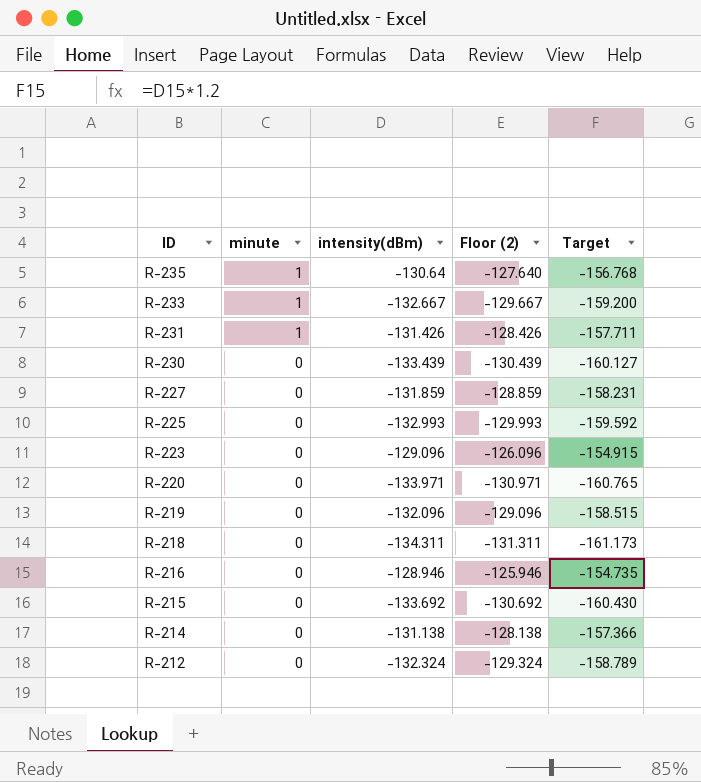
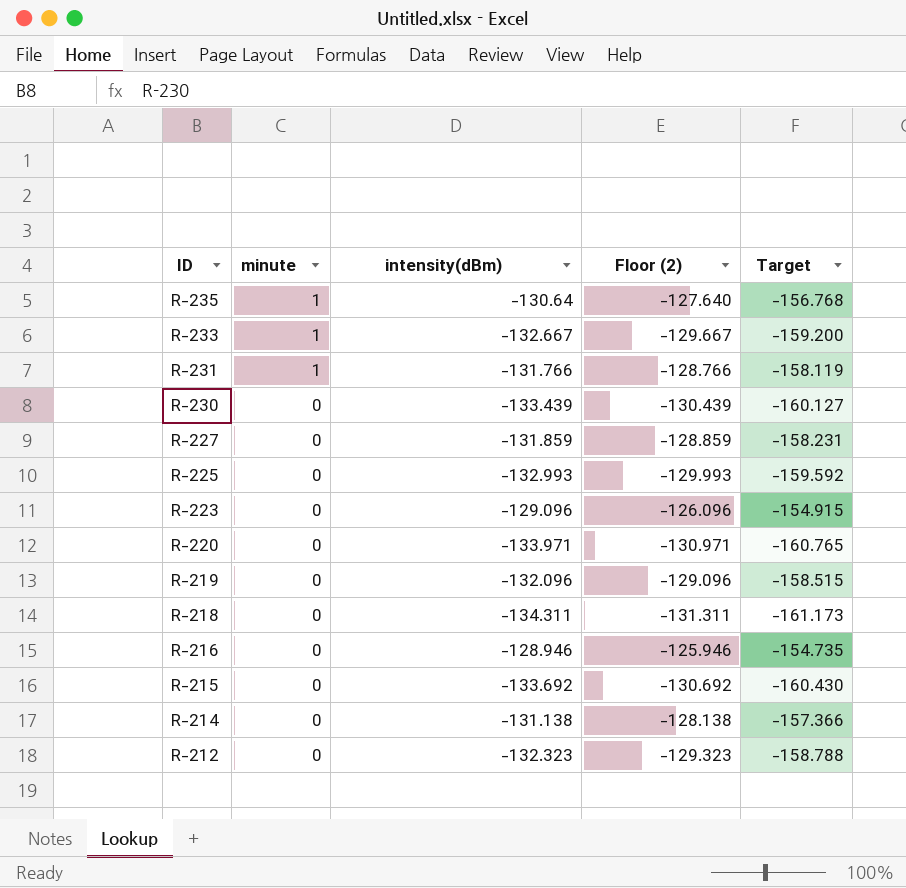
R-231 | intensity(dBm): -131.426 -> -131.766
R-231 | Floor (2): -128.426 -> -128.766
R-231 | Target: -157.711 -> -158.119
R-212 | intensity(dBm): -132.324 -> -132.323
R-212 | Floor (2): -129.324 -> -129.323
R-212 | Target: -158.789 -> -158.788

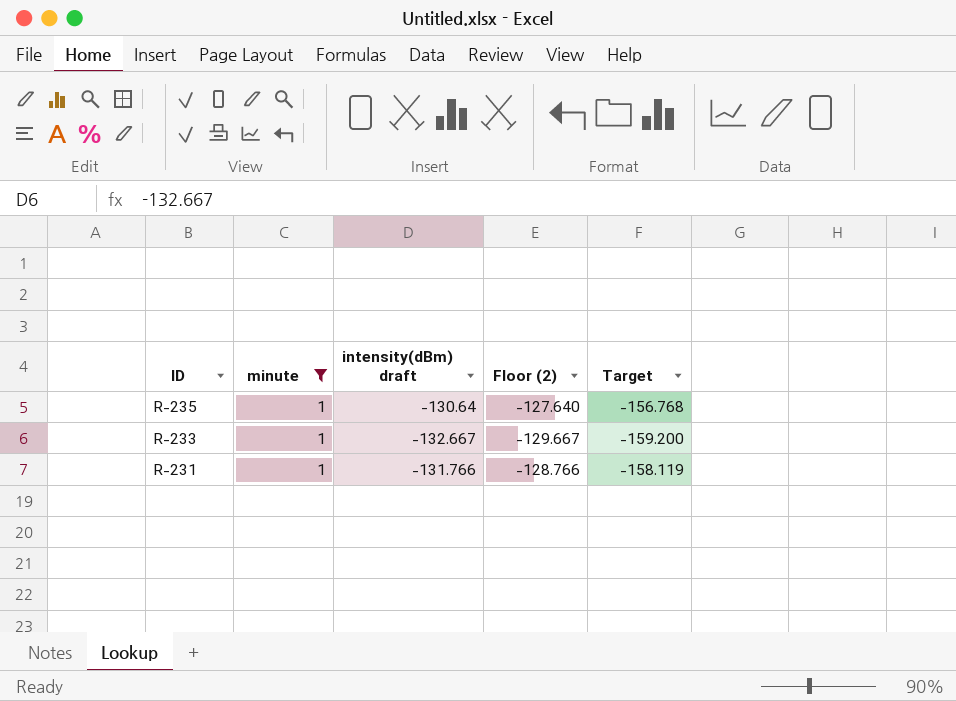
filter: none -> minute = 1
column name: intensity(dBm) -> intensity(dBm) draft

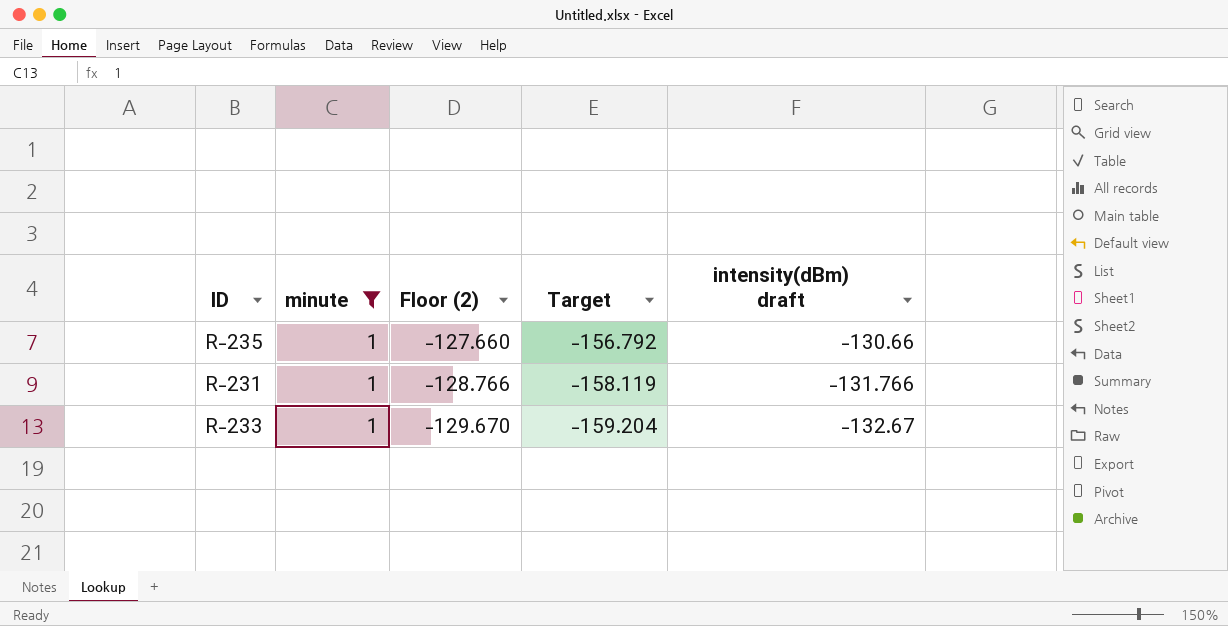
row order: ID descending -> Floor (2) descending
column intensity(dBm) draft | position: 3 -> 5
R-235 | Floor (2): -127.640 -> -127.660
R-235 | Target: -156.768 -> -156.792
R-235 | intensity(dBm) draft: -130.64 -> -130.66
R-233 | Floor (2): -129.667 -> -129.670
R-233 | Target: -159.200 -> -159.204
R-233 | intensity(dBm) draft: -132.667 -> -132.67

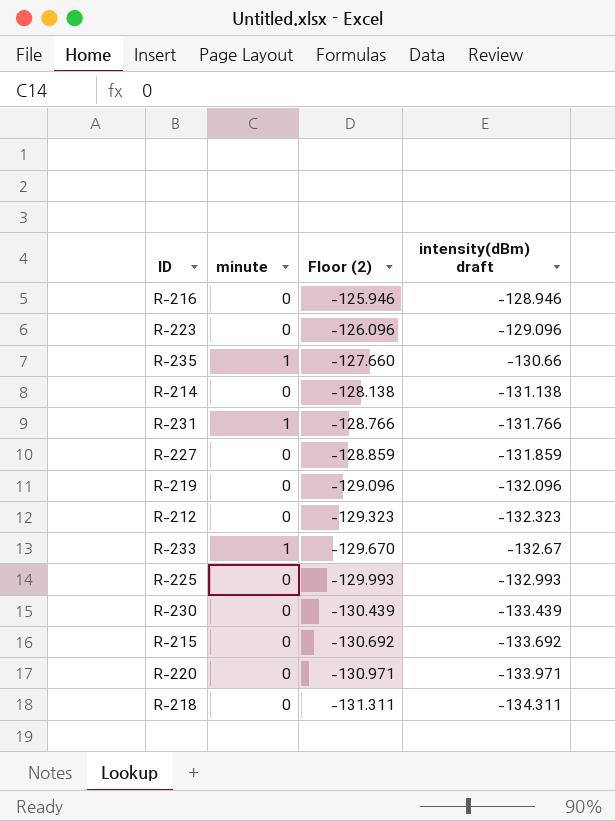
filter: minute = 1 -> none
column Target | formula: [intensity(dBm) draft] * 1.2 -> none

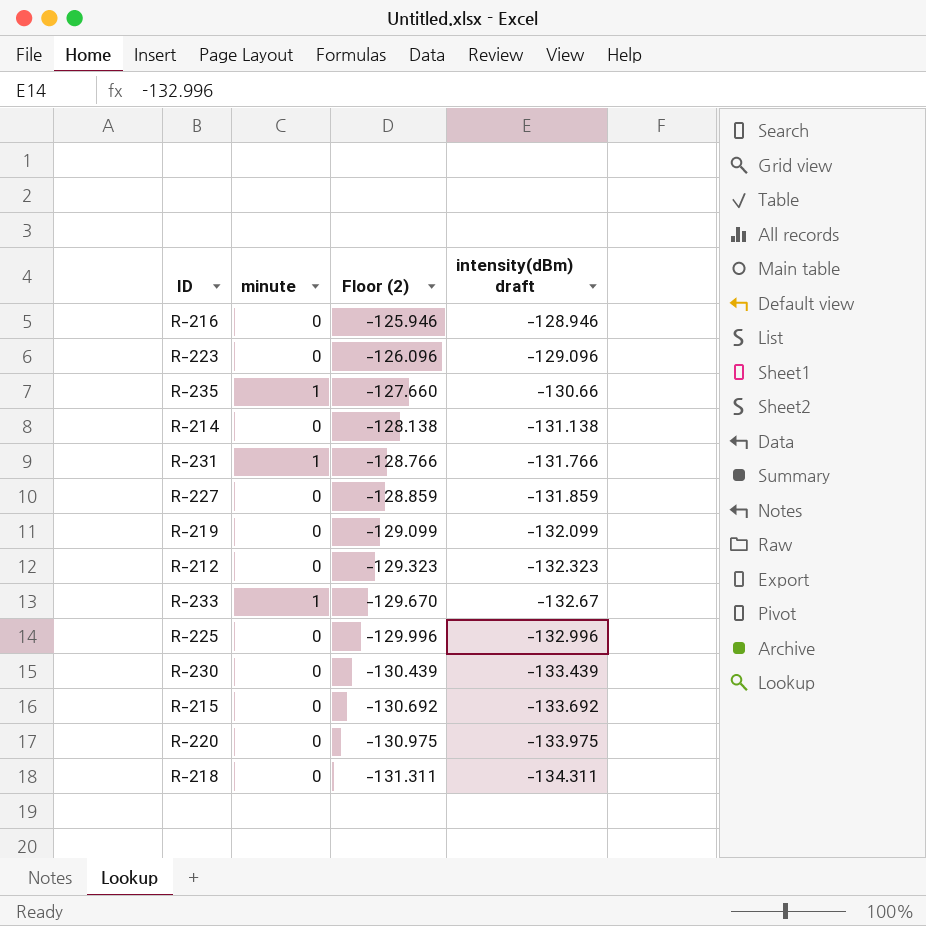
R-219 | Floor (2): -129.096 -> -129.099
R-219 | intensity(dBm) draft: -132.096 -> -132.099
R-225 | Floor (2): -129.993 -> -129.996
R-225 | intensity(dBm) draft: -132.993 -> -132.996
R-220 | Floor (2): -130.971 -> -130.975
R-220 | intensity(dBm) draft: -133.971 -> -133.975

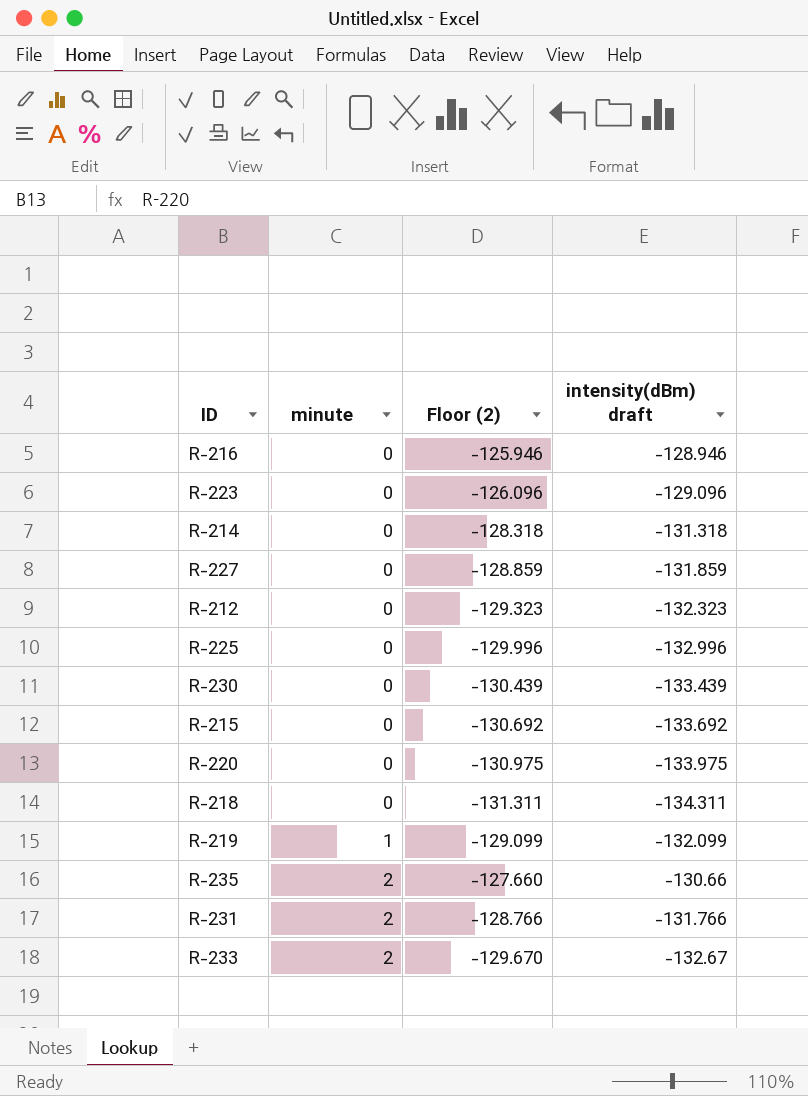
row order: Floor (2) descending -> minute ascending
R-214 | Floor (2): -128.138 -> -128.318
R-214 | intensity(dBm) draft: -131.138 -> -131.318
R-219 | minute: 0 -> 1
R-235 | minute: 1 -> 2
R-231 | minute: 1 -> 2
R-233 | minute: 1 -> 2

